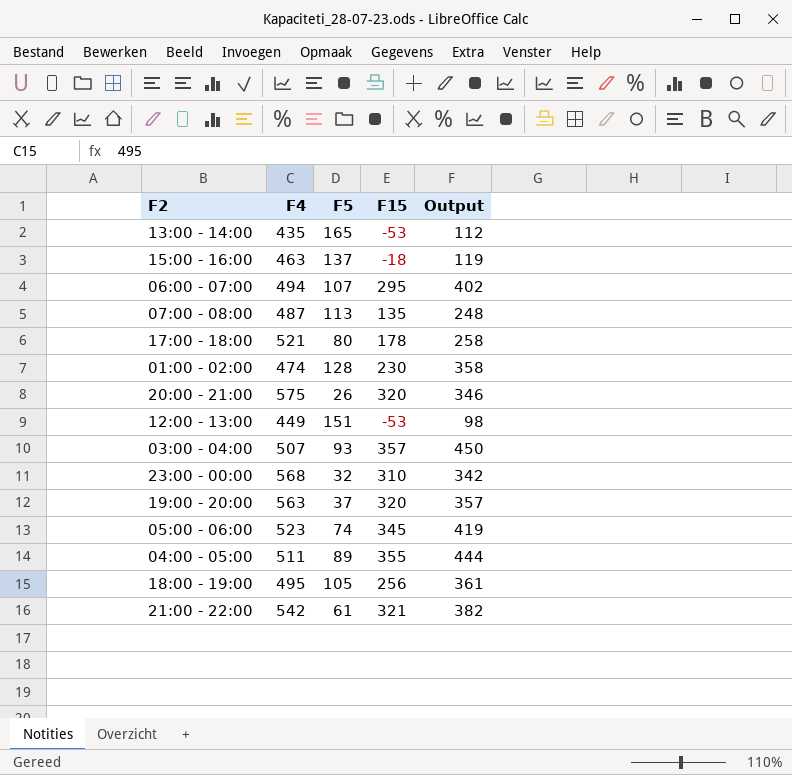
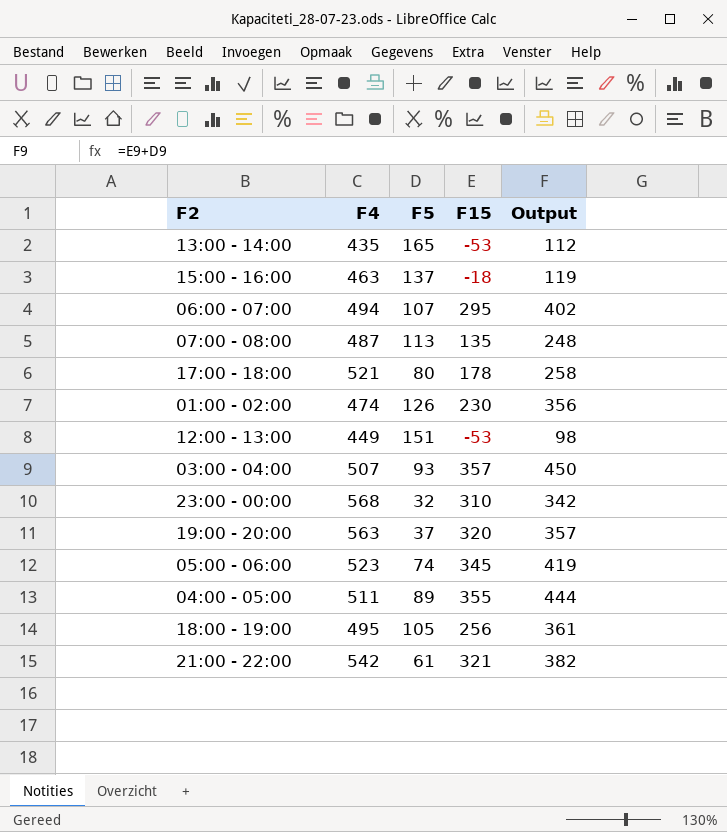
row 20:00 - 21:00: 575 | 26 | 320 | 346 -> none
01:00 - 02:00 | F5: 128 -> 126
01:00 - 02:00 | Output: 358 -> 356

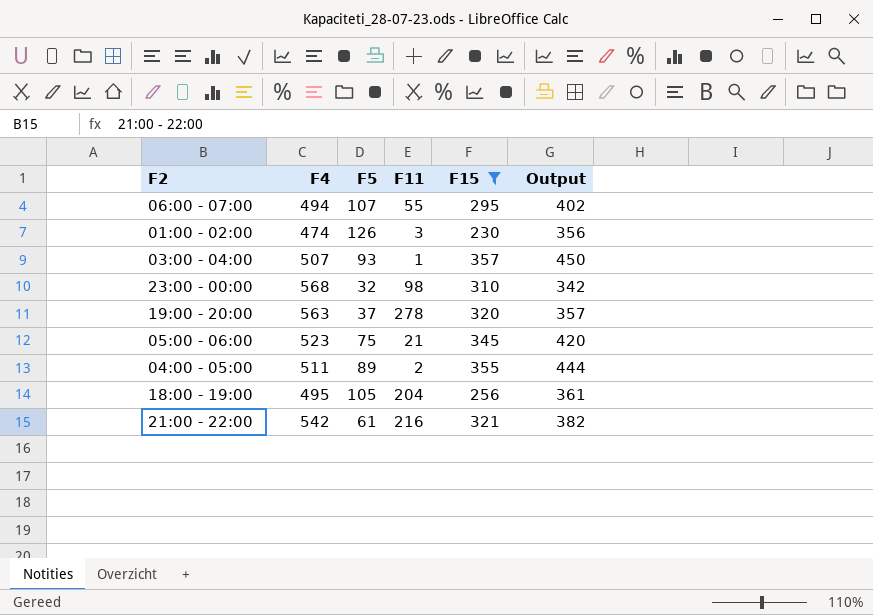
filter: none -> F15 >= 230
column F11 | position: none -> 4
05:00 - 06:00 | F5: 74 -> 75
05:00 - 06:00 | Output: 419 -> 420

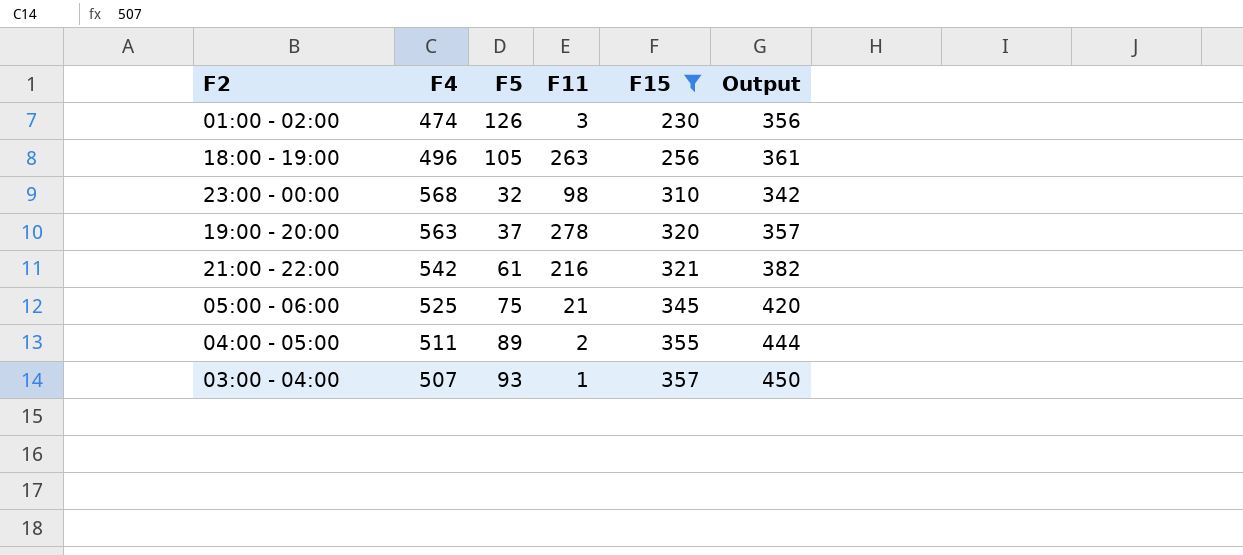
row order: none -> F15 ascending
row 06:00 - 07:00: 494 | 107 | 55 | 295 | 402 -> none
18:00 - 19:00 | F4: 495 -> 496
18:00 - 19:00 | F11: 204 -> 263
05:00 - 06:00 | F4: 523 -> 525

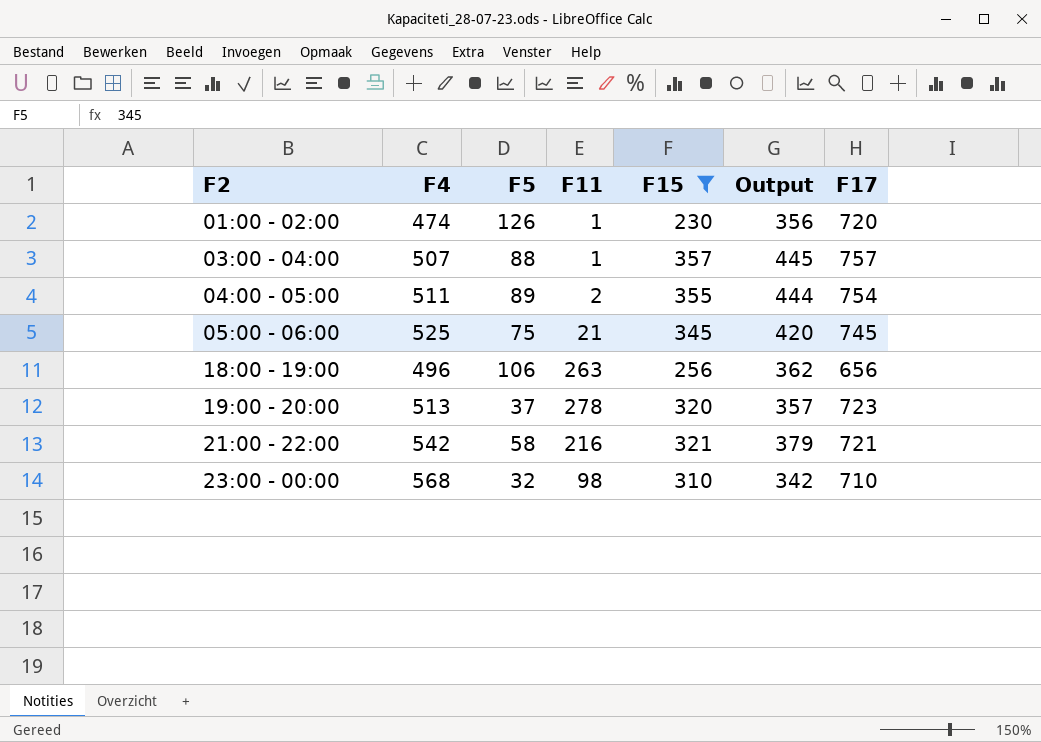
row order: F15 ascending -> F2 ascending
column F17 | position: none -> 7
01:00 - 02:00 | F11: 3 -> 1
03:00 - 04:00 | F5: 93 -> 88
03:00 - 04:00 | Output: 450 -> 445
18:00 - 19:00 | F5: 105 -> 106
18:00 - 19:00 | Output: 361 -> 362
19:00 - 20:00 | F4: 563 -> 513
21:00 - 22:00 | F5: 61 -> 58
21:00 - 22:00 | Output: 382 -> 379

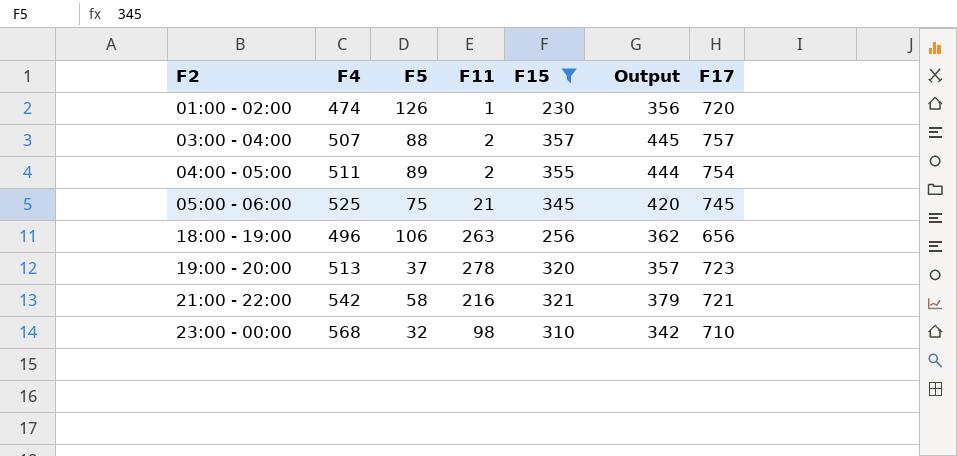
03:00 - 04:00 | F11: 1 -> 2

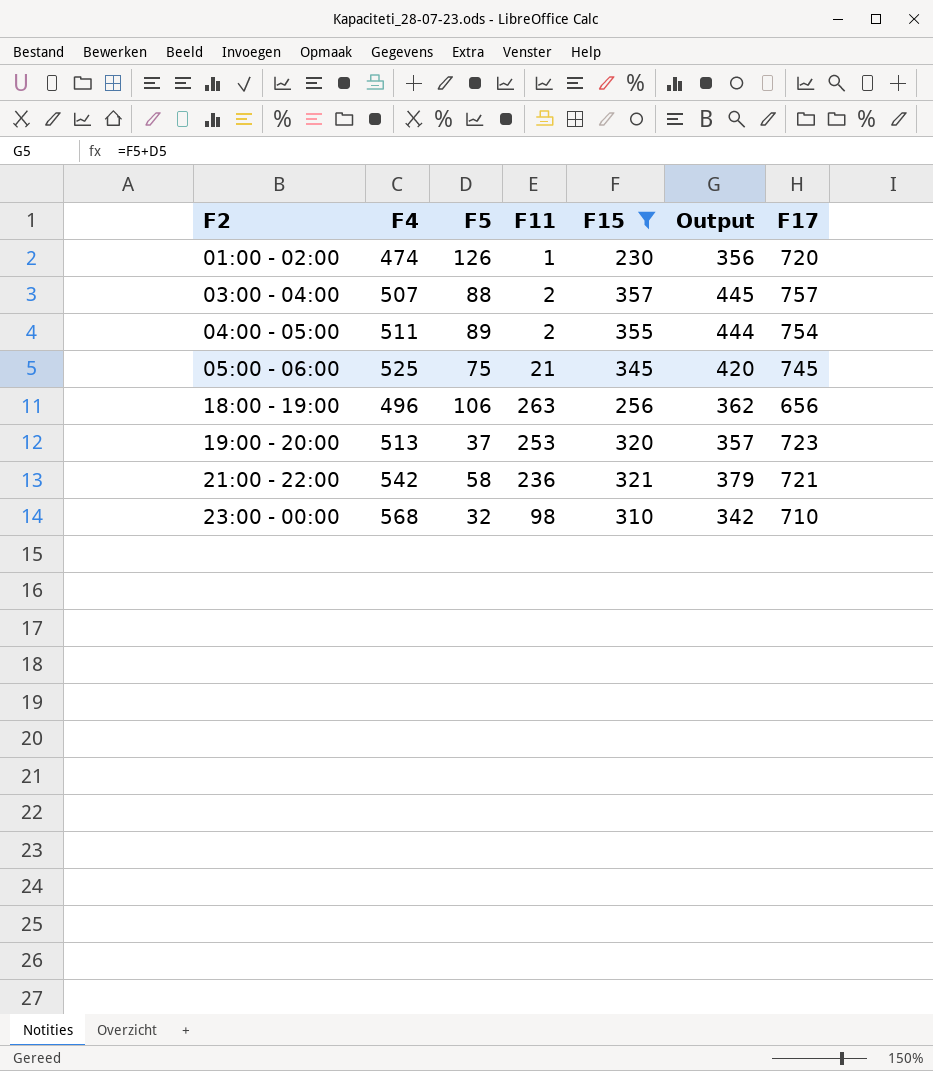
19:00 - 20:00 | F11: 278 -> 253
21:00 - 22:00 | F11: 216 -> 236

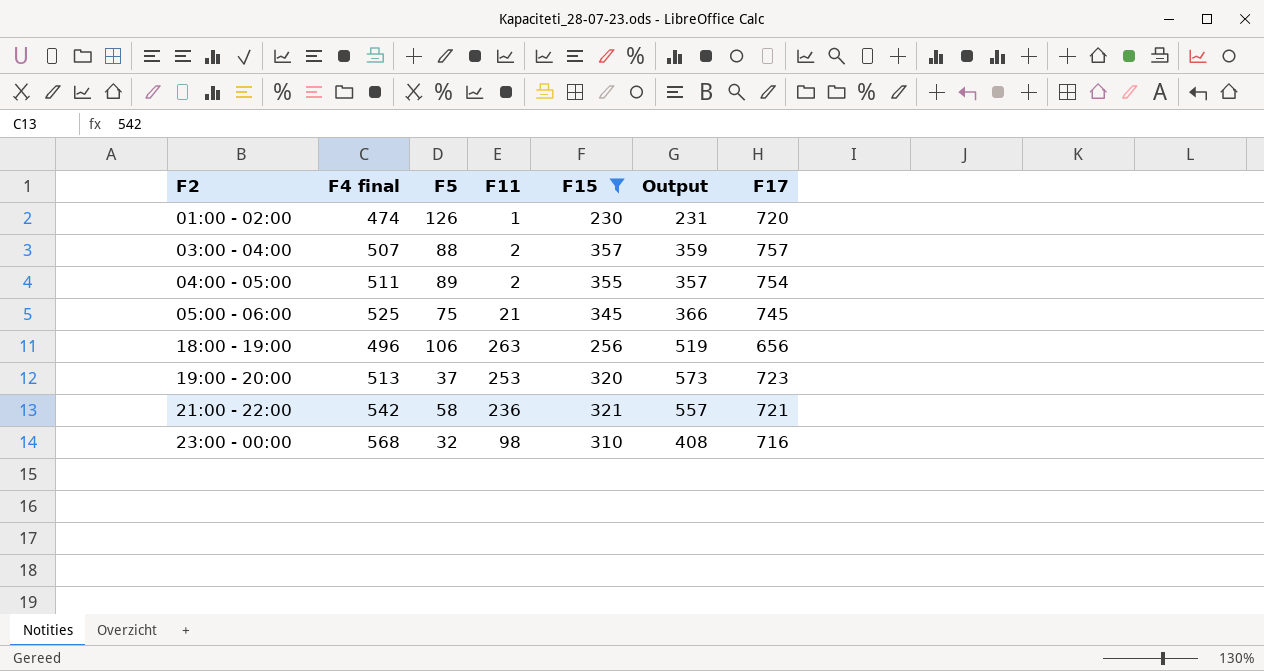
column name: F4 -> F4 final
column Output | formula: [F5] + [F15] -> [F11] + [F15]
23:00 - 00:00 | F17: 710 -> 716

